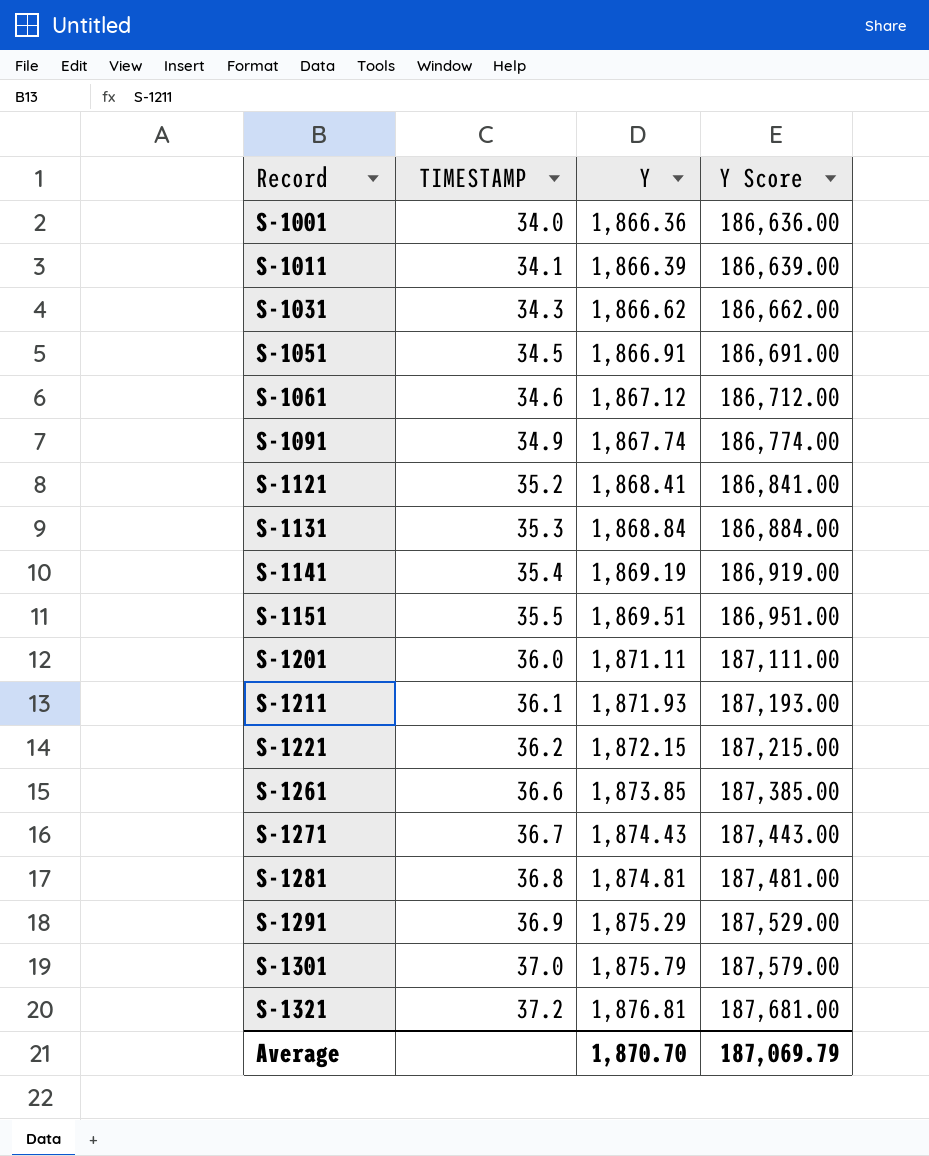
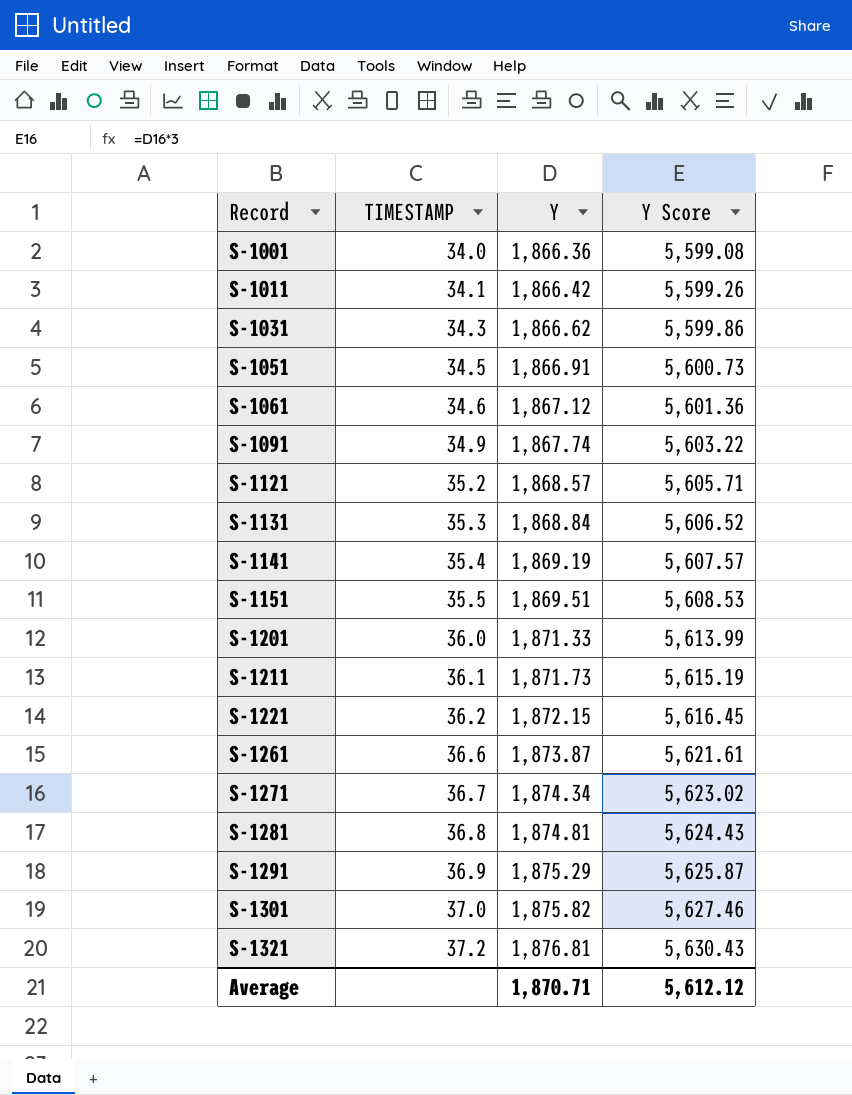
column Y Score | formula: [Y] * 100 -> [Y] * 3
S-1011 | Y: 1,866.39 -> 1,866.42
S-1121 | Y: 1,868.41 -> 1,868.57
S-1201 | Y: 1,871.11 -> 1,871.33
S-1211 | Y: 1,871.93 -> 1,871.73
S-1261 | Y: 1,873.85 -> 1,873.87
S-1271 | Y: 1,874.43 -> 1,874.34
S-1301 | Y: 1,875.79 -> 1,875.82
Average | Y: 1,870.70 -> 1,870.71
Average | Y Score: 187,069.79 -> 5,612.12

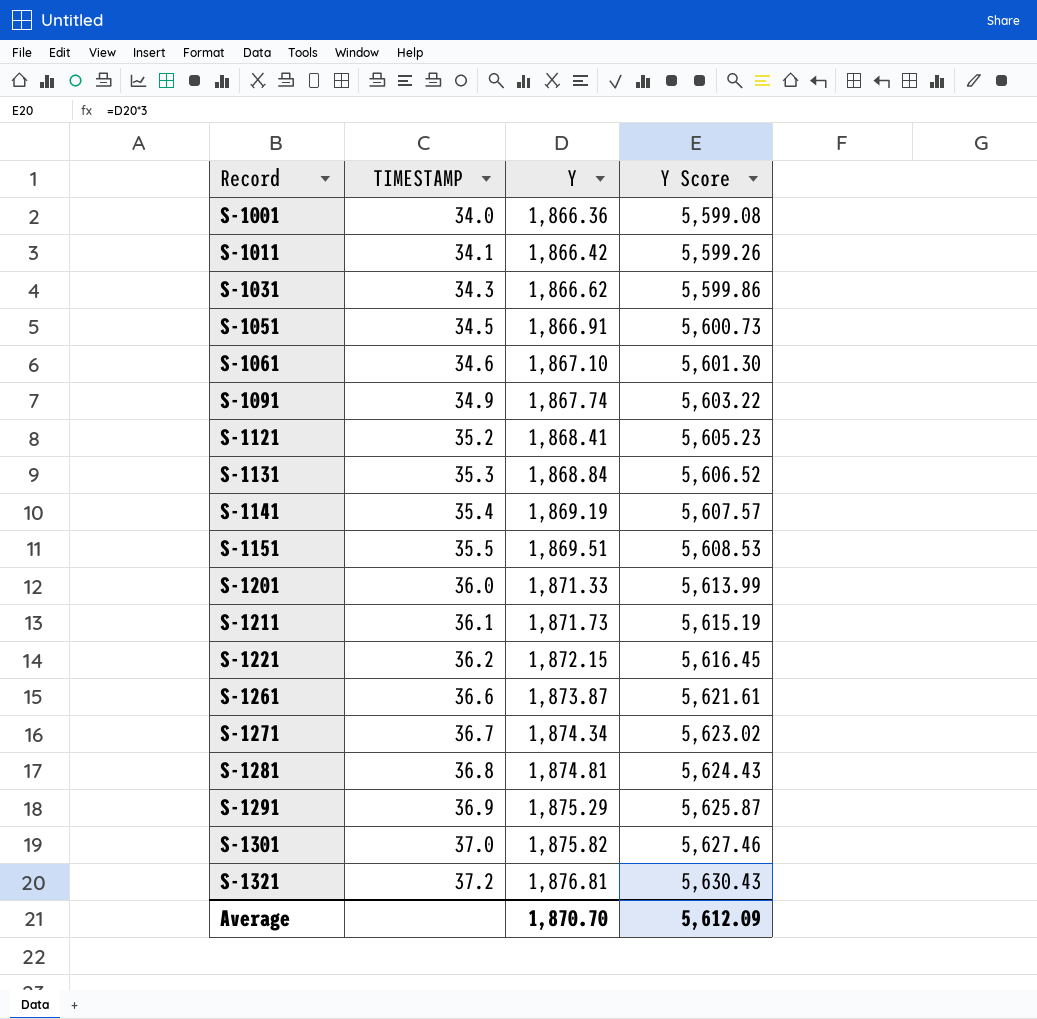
S-1061 | Y: 1,867.12 -> 1,867.10
S-1061 | Y Score: 5,601.36 -> 5,601.30
S-1121 | Y: 1,868.57 -> 1,868.41
S-1121 | Y Score: 5,605.71 -> 5,605.23
Average | Y: 1,870.71 -> 1,870.70
Average | Y Score: 5,612.12 -> 5,612.09

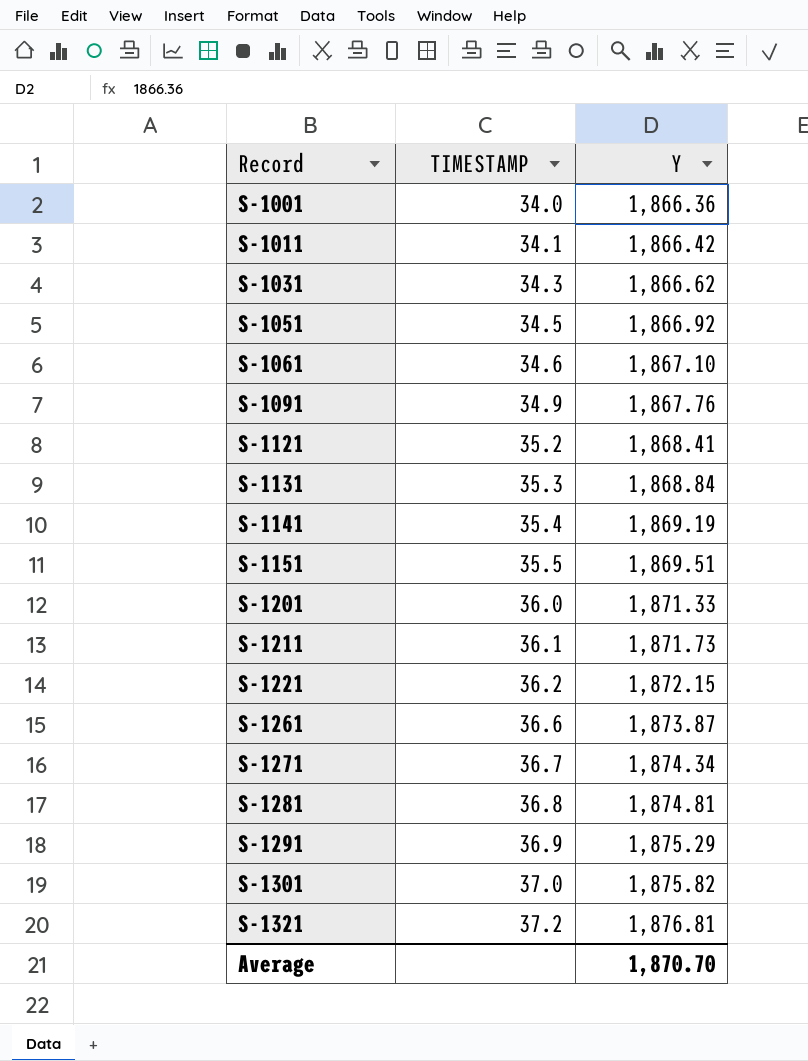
column Y Score | formula: [Y] * 3 -> none
S-1051 | Y: 1,866.91 -> 1,866.92
S-1091 | Y: 1,867.74 -> 1,867.76

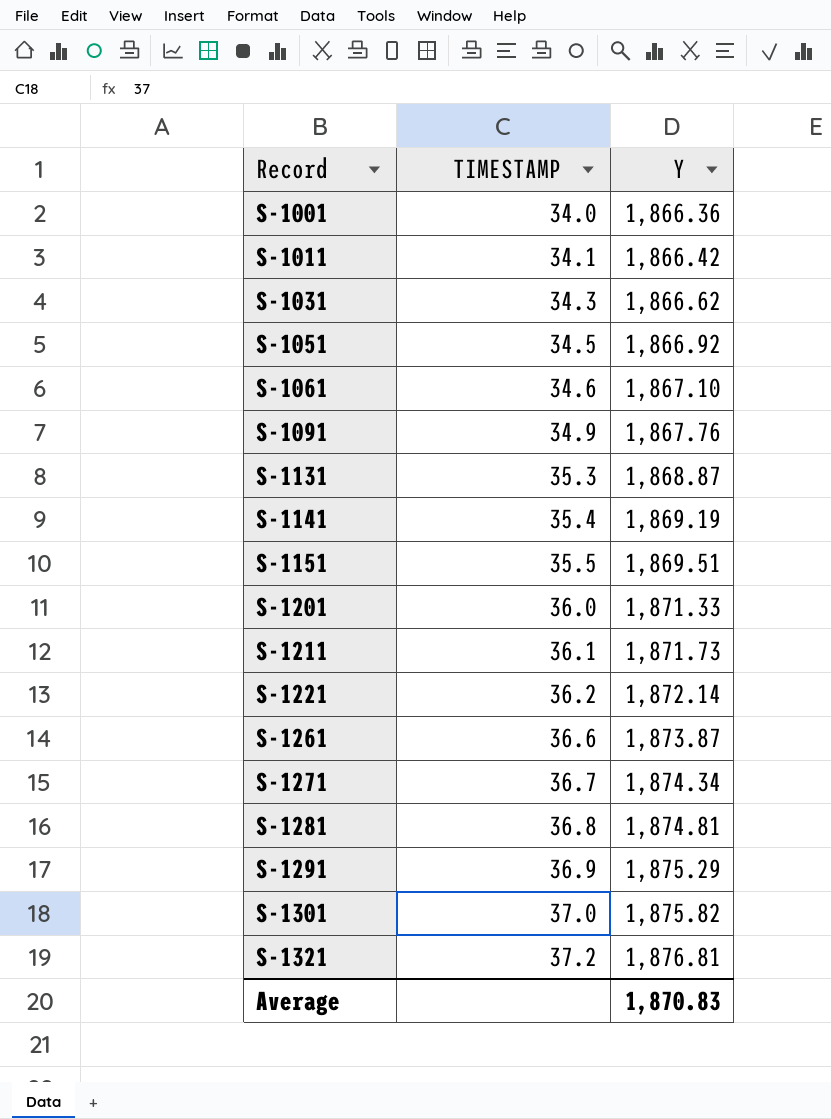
row S-1121: 35.2 | 1,868.41 -> none
S-1131 | Y: 1,868.84 -> 1,868.87
S-1221 | Y: 1,872.15 -> 1,872.14
Average | Y: 1,870.70 -> 1,870.83

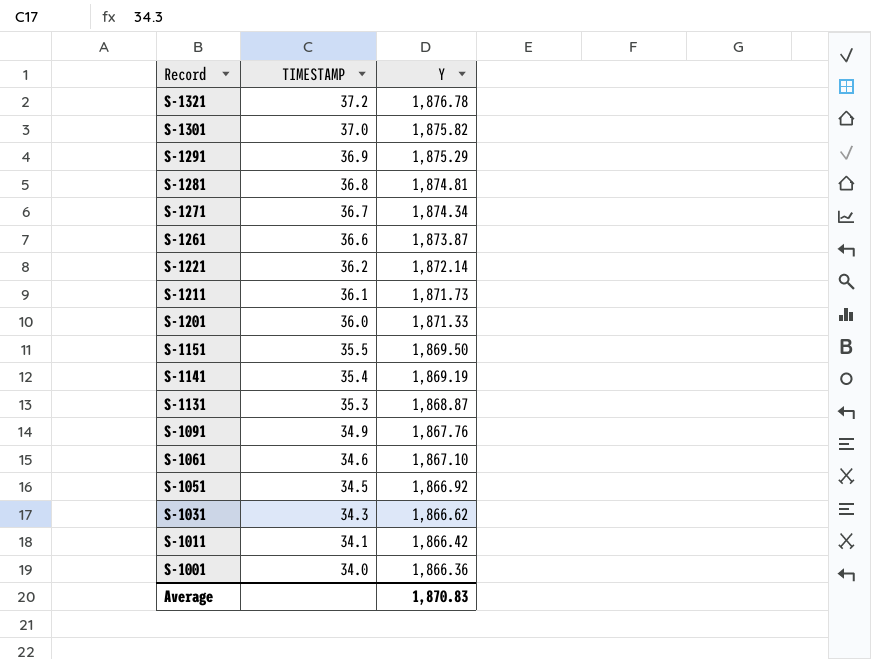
row order: Record ascending -> Record descending
S-1321 | Y: 1,876.81 -> 1,876.78
S-1151 | Y: 1,869.51 -> 1,869.50

